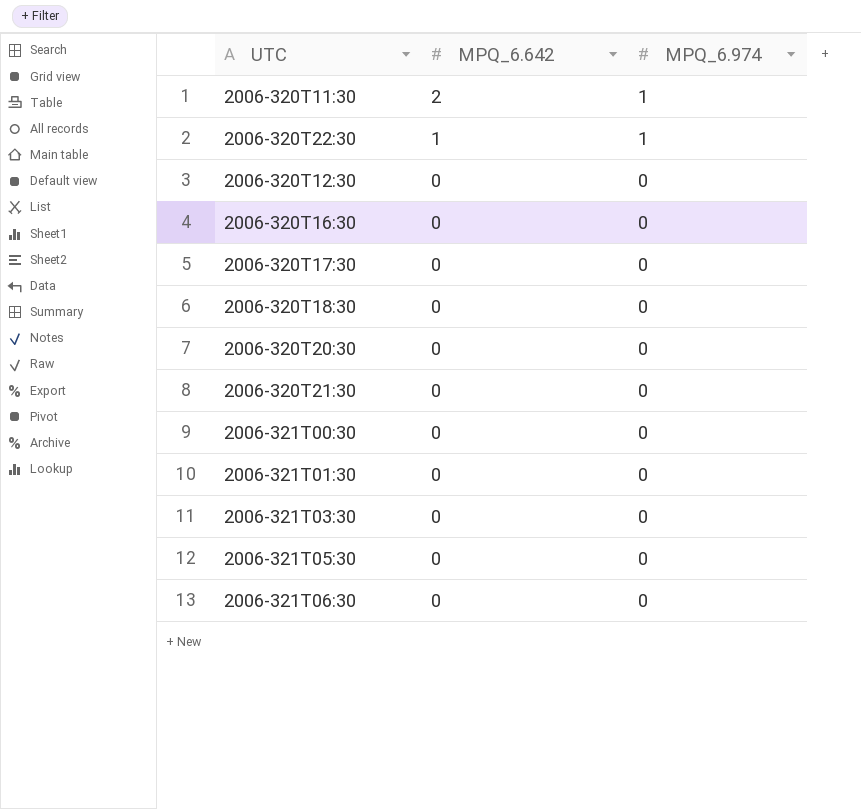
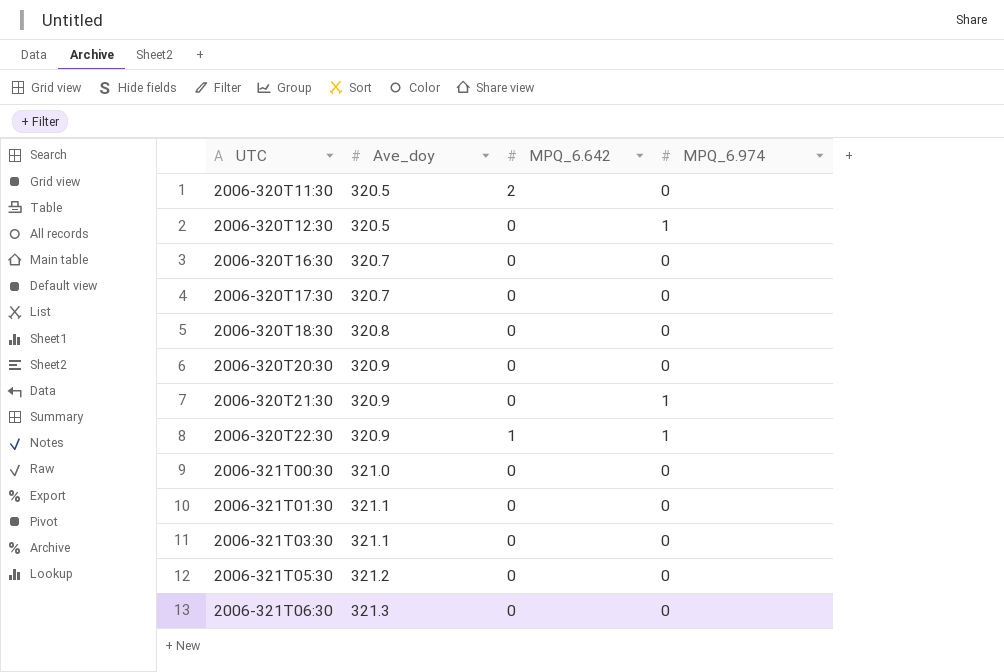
row order: MPQ_6.642 descending -> UTC ascending
column Ave_doy | position: none -> 2
2006-320T11:30 | MPQ_6.974: 1 -> 0
2006-320T12:30 | MPQ_6.974: 0 -> 1
2006-320T21:30 | MPQ_6.974: 0 -> 1

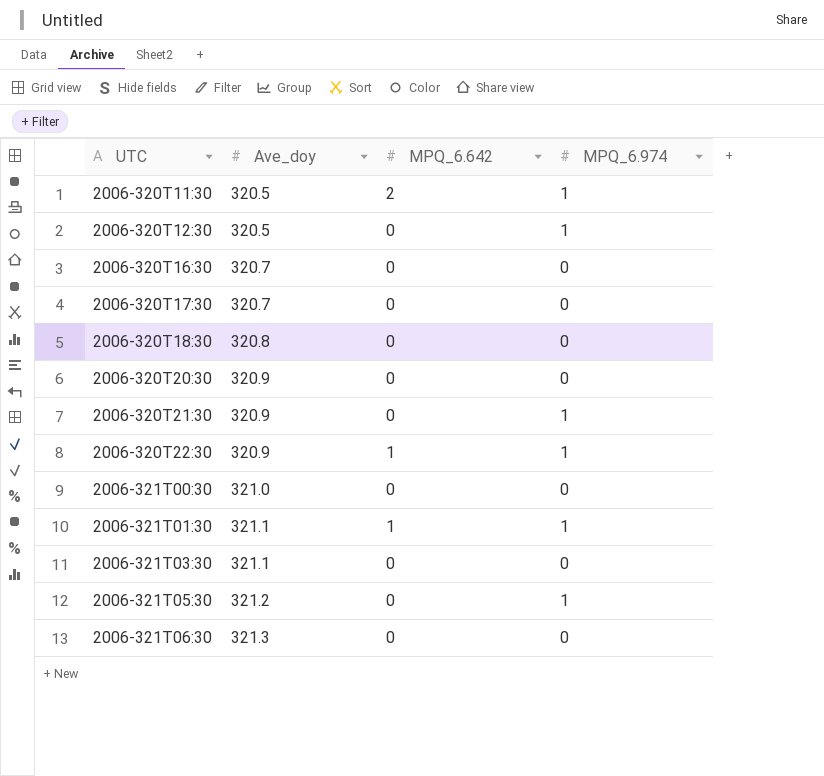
2006-320T11:30 | MPQ_6.974: 0 -> 1
2006-321T01:30 | MPQ_6.642: 0 -> 1
2006-321T01:30 | MPQ_6.974: 0 -> 1
2006-321T05:30 | MPQ_6.974: 0 -> 1

